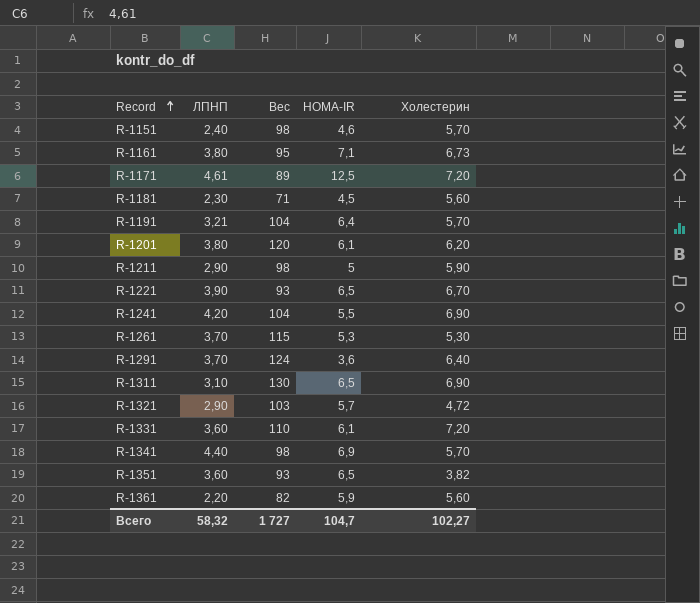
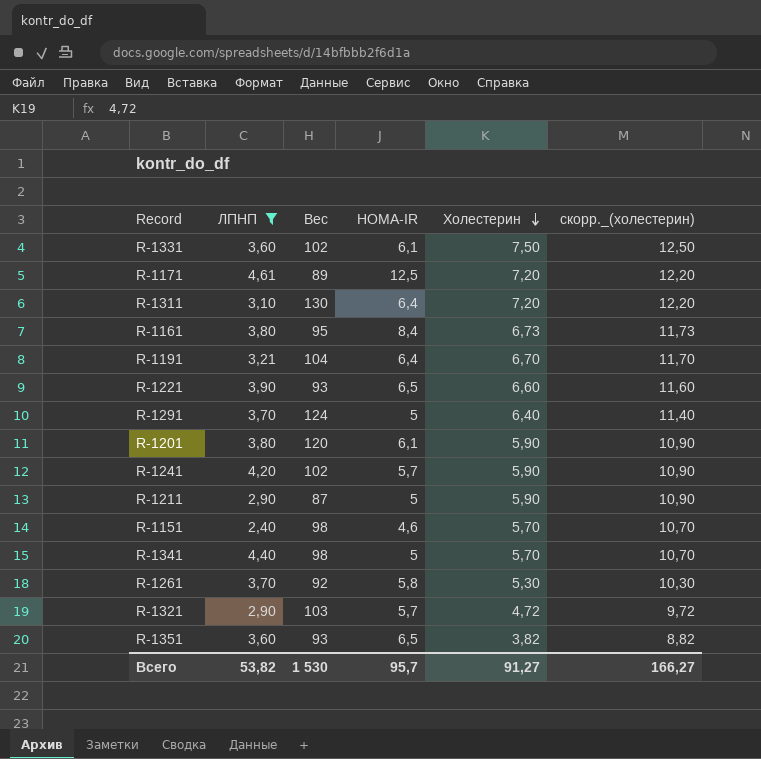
filter: none -> ЛПНП >= 2,40
row order: Record ascending -> Холестерин descending
column скорр._(холестерин) | formula: none -> [Холестерин] + 5
R-1331 | Вес: 110 -> 102
R-1331 | Холестерин: 7,20 -> 7,50
R-1311 | НОМА-IR: 6,5 -> 6,4
R-1311 | Холестерин: 6,90 -> 7,20
R-1161 | НОМА-IR: 7,1 -> 8,4
R-1191 | Холестерин: 5,70 -> 6,70
R-1221 | Холестерин: 6,70 -> 6,60
R-1291 | НОМА-IR: 3,6 -> 5
R-1201 | Холестерин: 6,20 -> 5,90
R-1241 | Вес: 104 -> 102
R-1241 | НОМА-IR: 5,5 -> 5,7
R-1241 | Холестерин: 6,90 -> 5,90
R-1211 | Вес: 98 -> 87
R-1341 | НОМА-IR: 6,9 -> 5
R-1261 | Вес: 115 -> 92
R-1261 | НОМА-IR: 5,3 -> 5,8
Всего | ЛПНП: 58,32 -> 53,82
Всего | Вес: 1 727 -> 1 530
Всего | НОМА-IR: 104,7 -> 95,7
Всего | Холестерин: 102,27 -> 91,27

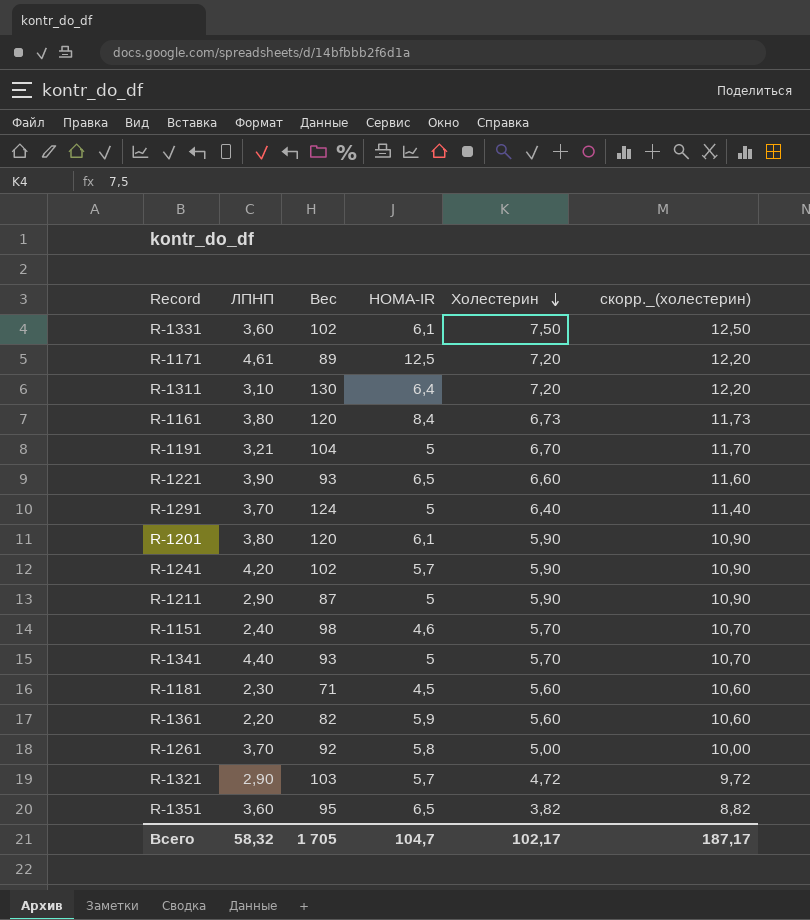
filter: ЛПНП >= 2,40 -> none
R-1161 | Вес: 95 -> 120
R-1191 | НОМА-IR: 6,4 -> 5
R-1341 | Вес: 98 -> 93
R-1261 | Холестерин: 5,30 -> 5,00
R-1261 | скорр._(холестерин): 10,30 -> 10,00
R-1351 | Вес: 93 -> 95
Всего | ЛПНП: 53,82 -> 58,32
Всего | Вес: 1 530 -> 1 705
Всего | НОМА-IR: 95,7 -> 104,7
Всего | Холестерин: 91,27 -> 102,17
Всего | скорр._(холестерин): 166,27 -> 187,17

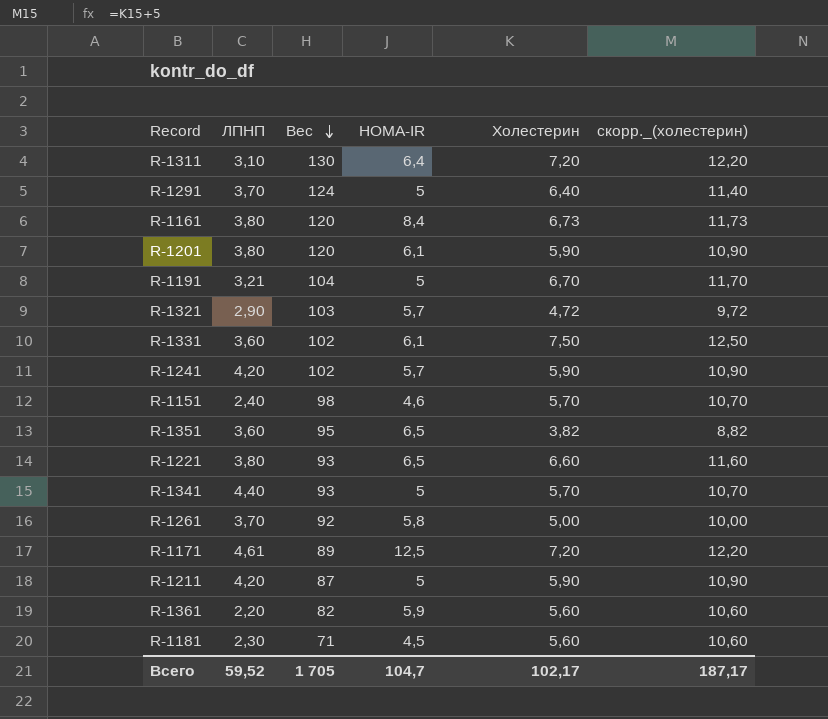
row order: Холестерин descending -> Вес descending
R-1221 | ЛПНП: 3,90 -> 3,80
R-1211 | ЛПНП: 2,90 -> 4,20
Всего | ЛПНП: 58,32 -> 59,52

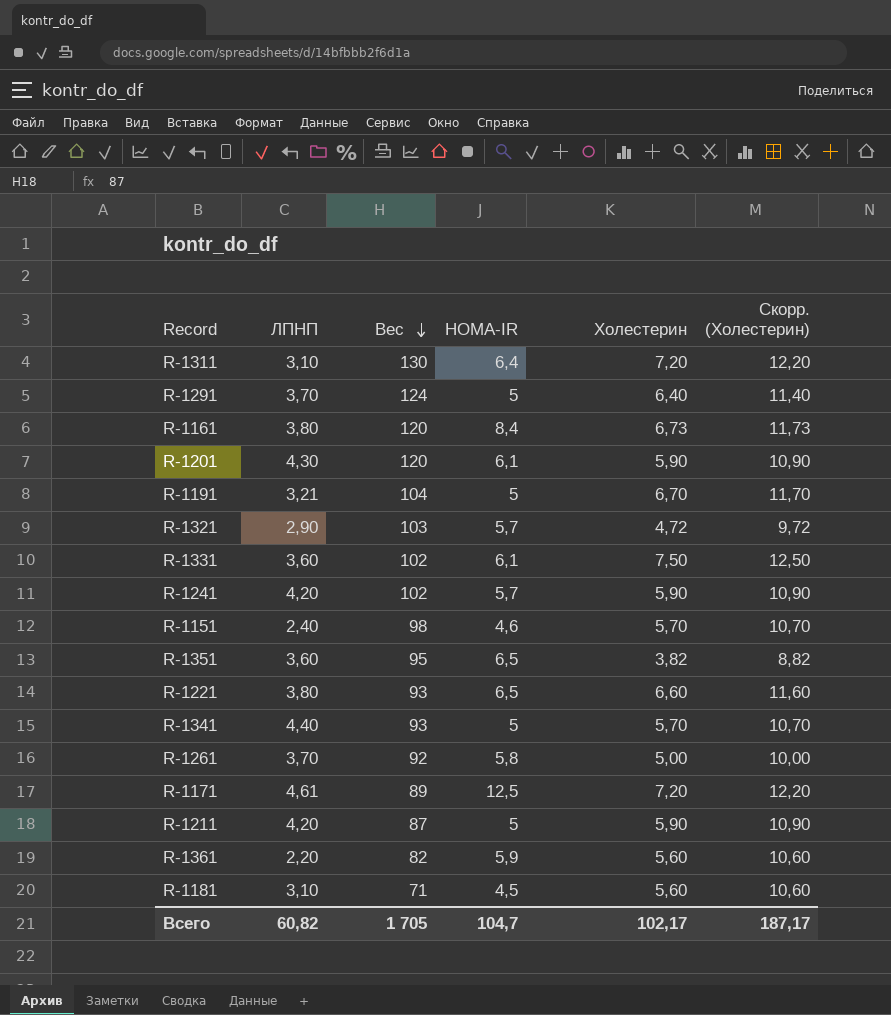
column name: скорр._(холестерин) -> Скорр. (Холестерин)
R-1201 | ЛПНП: 3,80 -> 4,30
R-1181 | ЛПНП: 2,30 -> 3,10
Всего | ЛПНП: 59,52 -> 60,82

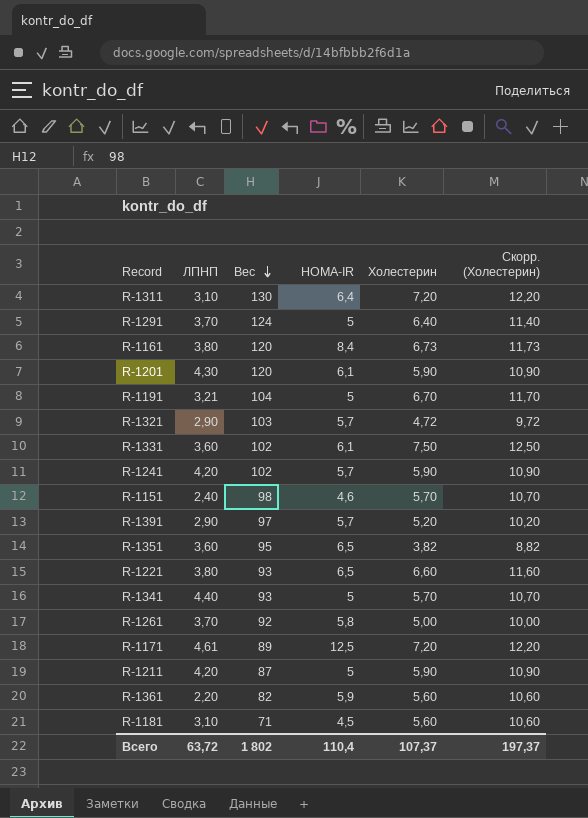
row R-1391: none -> 2,90 | 97 | 5,7 | 5,20 | 10,20
Всего | ЛПНП: 60,82 -> 63,72
Всего | Вес: 1 705 -> 1 802
Всего | НОМА-IR: 104,7 -> 110,4
Всего | Холестерин: 102,17 -> 107,37
Всего | Скорр. (Холестерин): 187,17 -> 197,37

